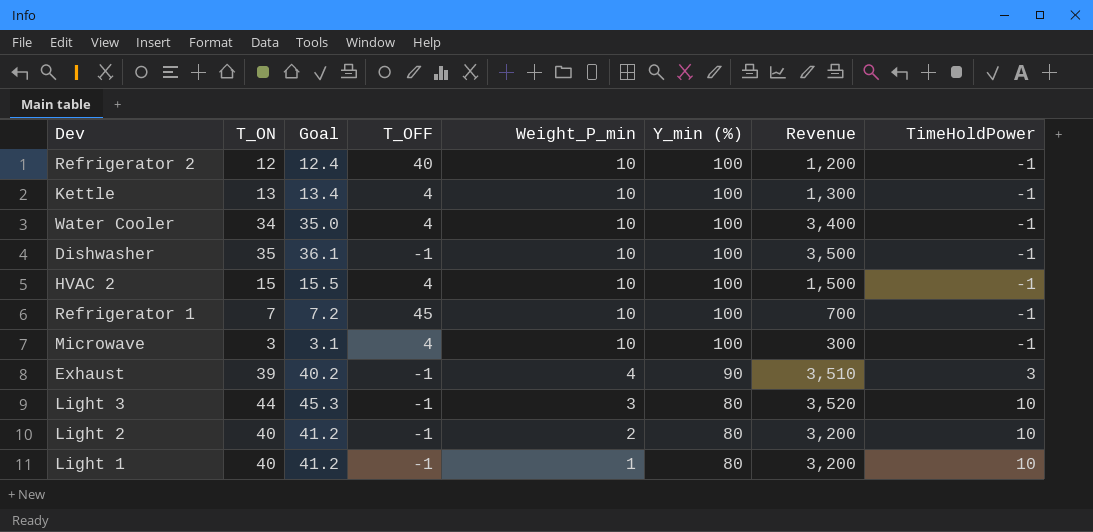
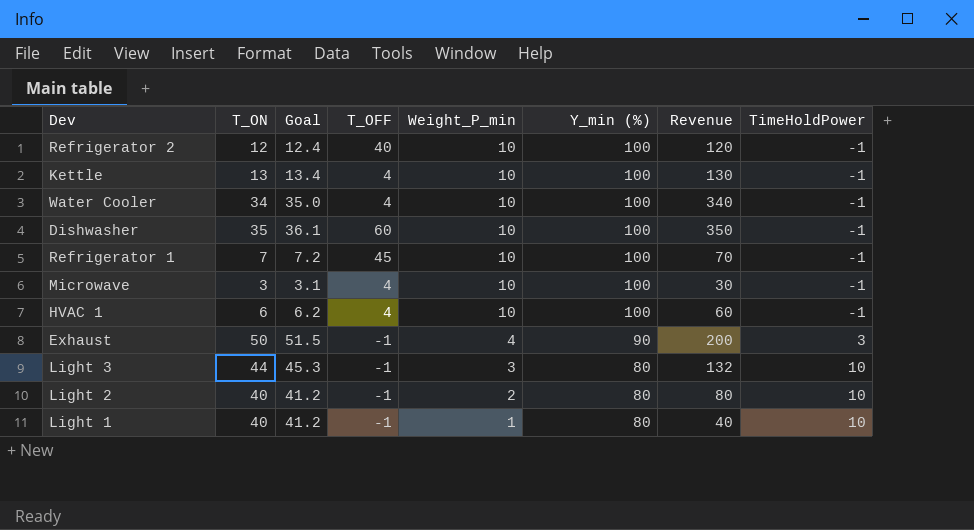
column Revenue | formula: [T_ON] * [Y_min (%)] -> [T_ON] * [Weight_P_min]
row HVAC 2: 15 | 15.5 | 4 | 10 | 100 | 1,500 | -1 -> none
Dishwasher | T_OFF: -1 -> 60
row HVAC 1: none -> 6 | 6.2 | 4 | 10 | 100 | 60 | -1
Exhaust | T_ON: 39 -> 50
Exhaust | Goal: 40.2 -> 51.5

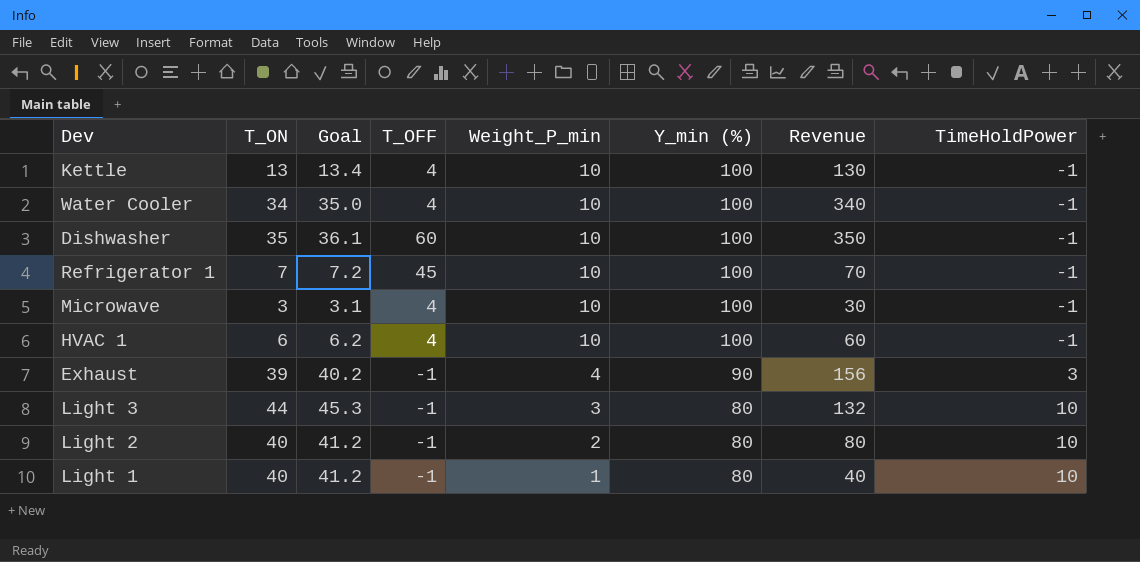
row Refrigerator 2: 12 | 12.4 | 40 | 10 | 100 | 120 | -1 -> none
Exhaust | T_ON: 50 -> 39
Exhaust | Goal: 51.5 -> 40.2
Exhaust | Revenue: 200 -> 156

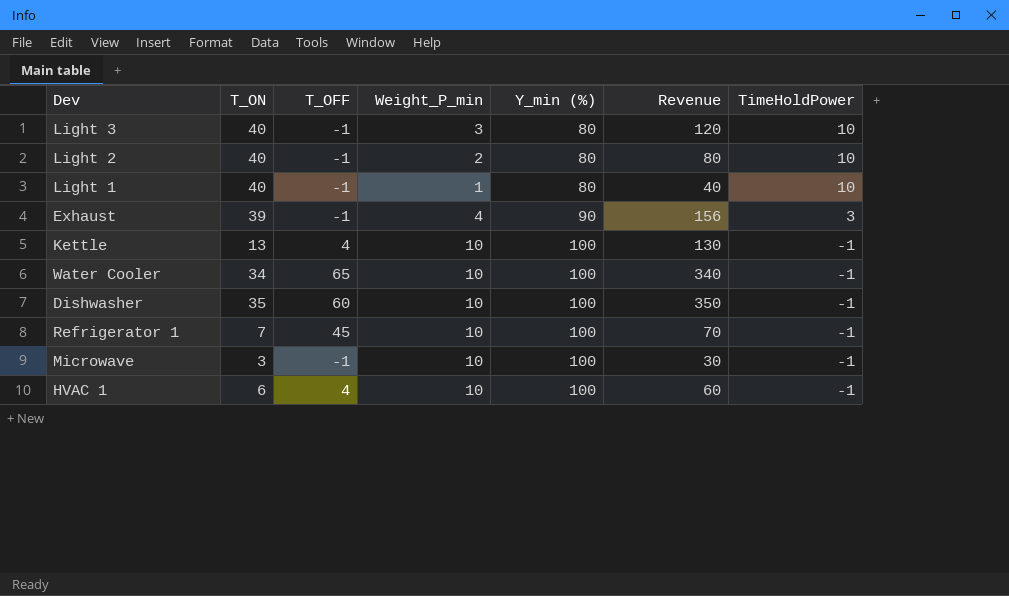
row order: Weight_P_min descending -> Y_min (%) ascending
column Goal | formula: [T_ON] * 1.03 -> none
Light 3 | T_ON: 44 -> 40
Light 3 | Revenue: 132 -> 120
Water Cooler | T_OFF: 4 -> 65
Microwave | T_OFF: 4 -> -1

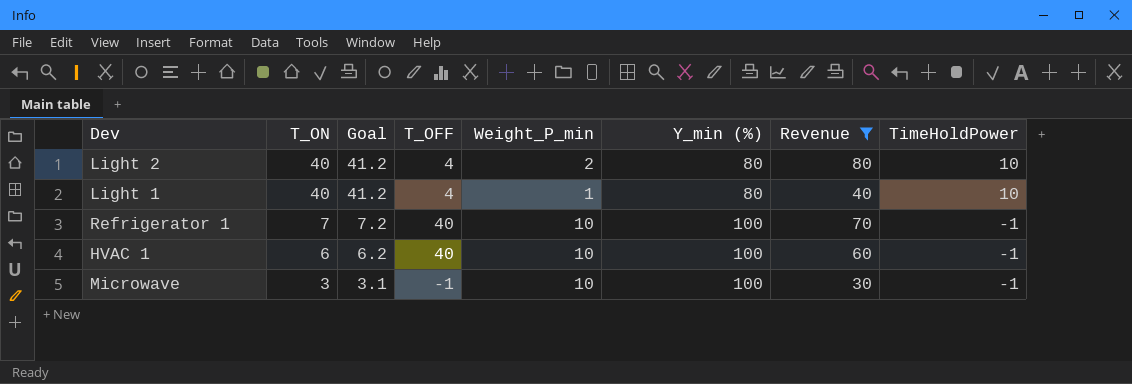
filter: none -> Revenue <= 80
row order: Y_min (%) ascending -> T_ON descending
column Goal | formula: none -> [T_ON] * 1.03
Light 2 | T_OFF: -1 -> 4
Light 1 | T_OFF: -1 -> 4
Refrigerator 1 | T_OFF: 45 -> 40
HVAC 1 | T_OFF: 4 -> 40

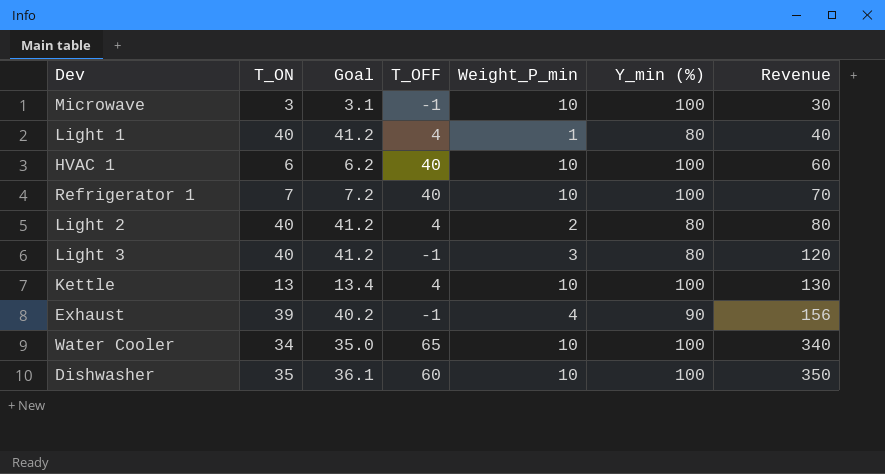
filter: Revenue <= 80 -> none
row order: T_ON descending -> Revenue ascending
column TimeHoldPower | position: 8 -> none

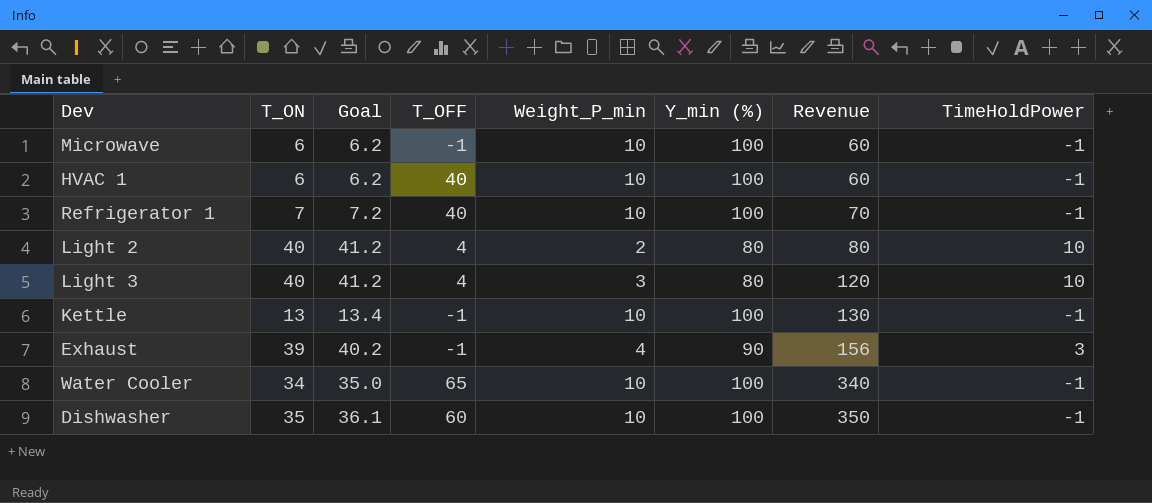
column TimeHoldPower | position: none -> 8
row Light 1: 40 | 41.2 | 4 | 1 | 80 | 40 -> none
Microwave | T_ON: 3 -> 6
Microwave | Goal: 3.1 -> 6.2
Microwave | Revenue: 30 -> 60
Light 3 | T_OFF: -1 -> 4
Kettle | T_OFF: 4 -> -1

